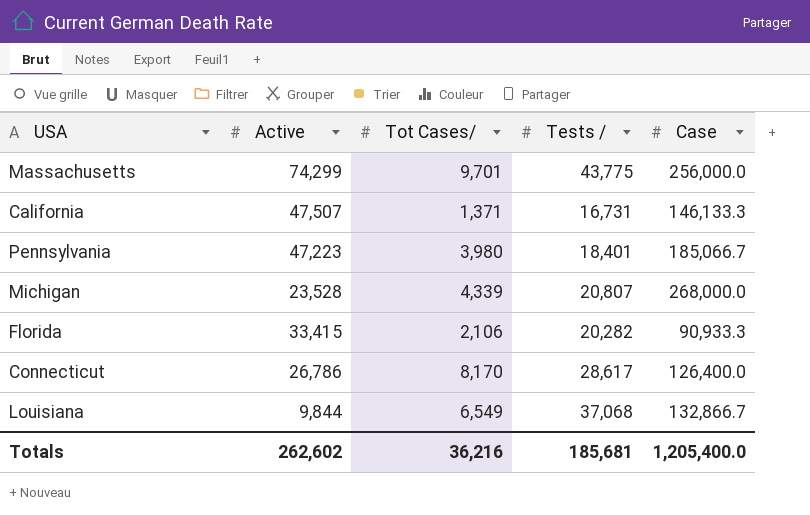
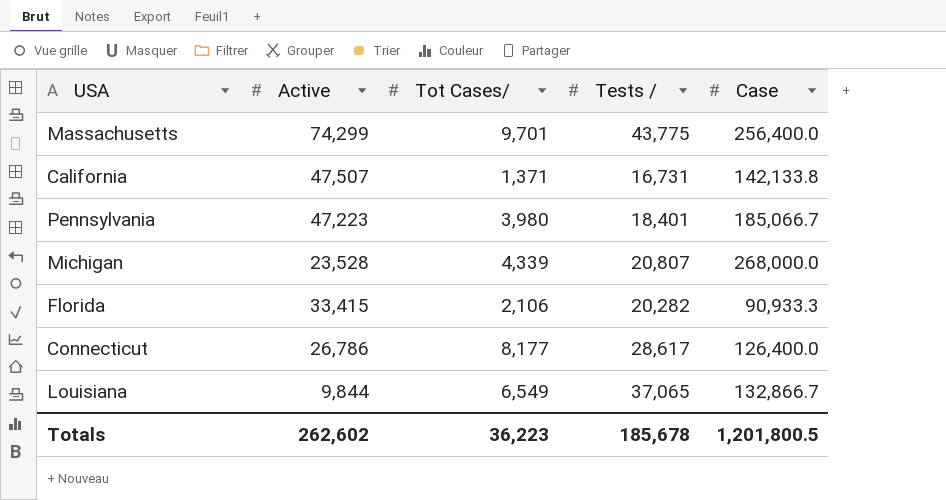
Massachusetts | Case: 256,000.0 -> 256,400.0
California | Case: 146,133.3 -> 142,133.8
Connecticut | Tot Cases/: 8,170 -> 8,177
Louisiana | Tests /: 37,068 -> 37,065
Totals | Tot Cases/: 36,216 -> 36,223
Totals | Tests /: 185,681 -> 185,678
Totals | Case: 1,205,400.0 -> 1,201,800.5

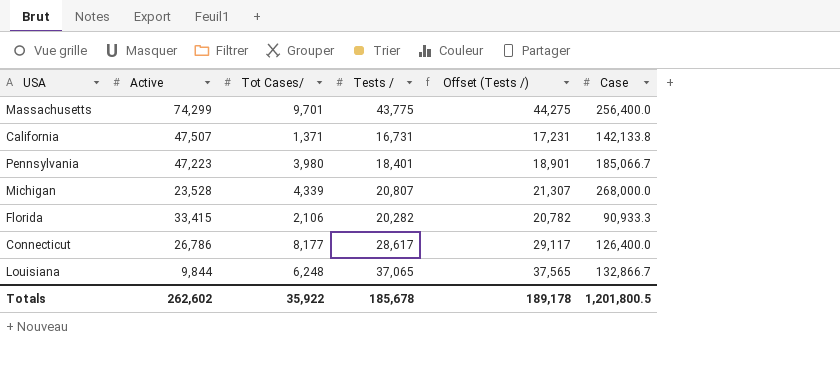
column Offset (Tests /) | formula: none -> [Tests /] + 500
Louisiana | Tot Cases/: 6,549 -> 6,248
Totals | Tot Cases/: 36,223 -> 35,922

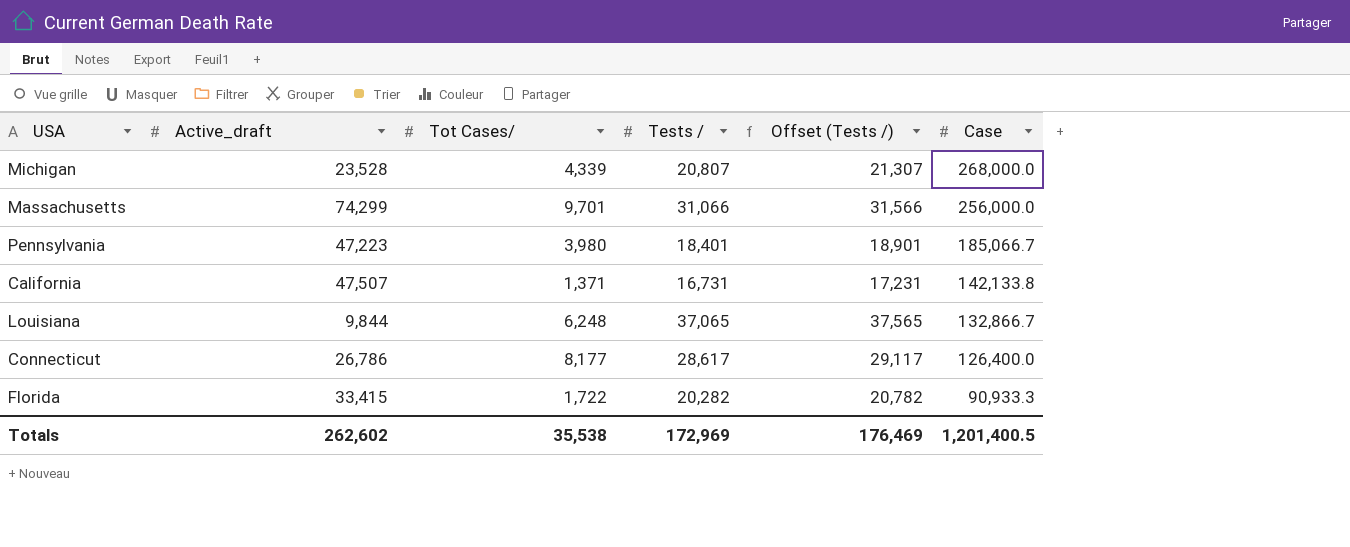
row order: none -> Case descending
column name: Active -> Active_draft
Massachusetts | Tests /: 43,775 -> 31,066
Massachusetts | Offset (Tests /): 44,275 -> 31,566
Massachusetts | Case: 256,400.0 -> 256,000.0
Florida | Tot Cases/: 2,106 -> 1,722
Totals | Tot Cases/: 35,922 -> 35,538
Totals | Tests /: 185,678 -> 172,969
Totals | Offset (Tests /): 189,178 -> 176,469
Totals | Case: 1,201,800.5 -> 1,201,400.5

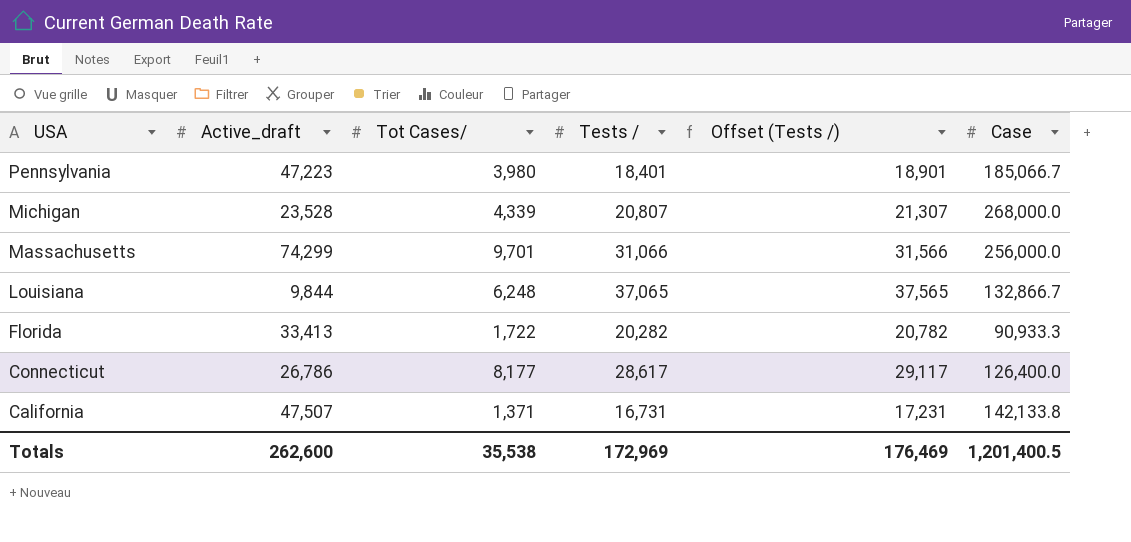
row order: Case descending -> USA descending
Florida | Active_draft: 33,415 -> 33,413
Totals | Active_draft: 262,602 -> 262,600

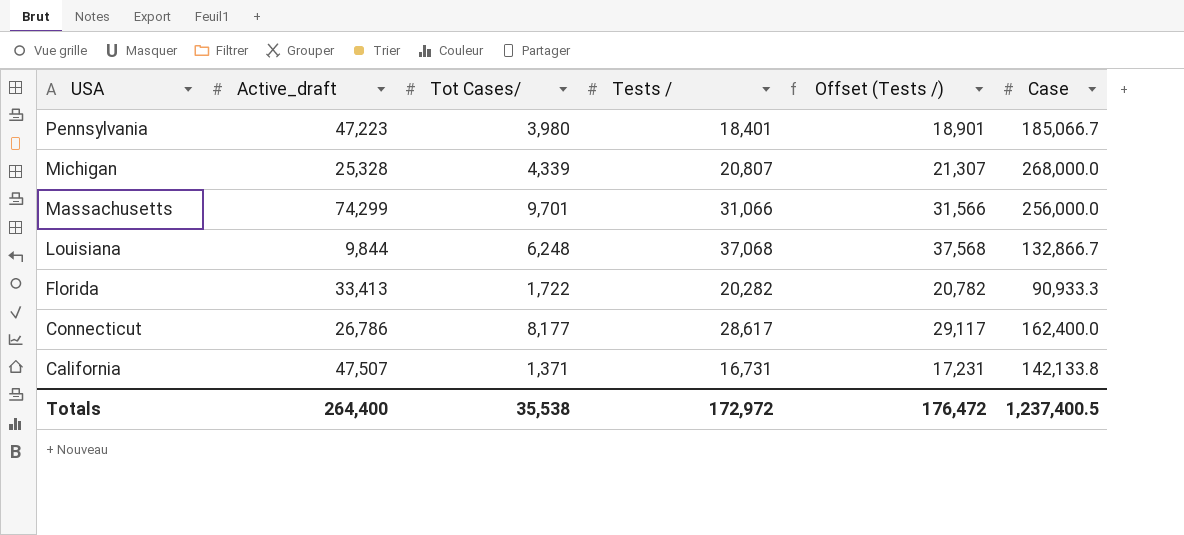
Michigan | Active_draft: 23,528 -> 25,328
Louisiana | Tests /: 37,065 -> 37,068
Louisiana | Offset (Tests /): 37,565 -> 37,568
Connecticut | Case: 126,400.0 -> 162,400.0
Totals | Active_draft: 262,600 -> 264,400
Totals | Tests /: 172,969 -> 172,972
Totals | Offset (Tests /): 176,469 -> 176,472
Totals | Case: 1,201,400.5 -> 1,237,400.5

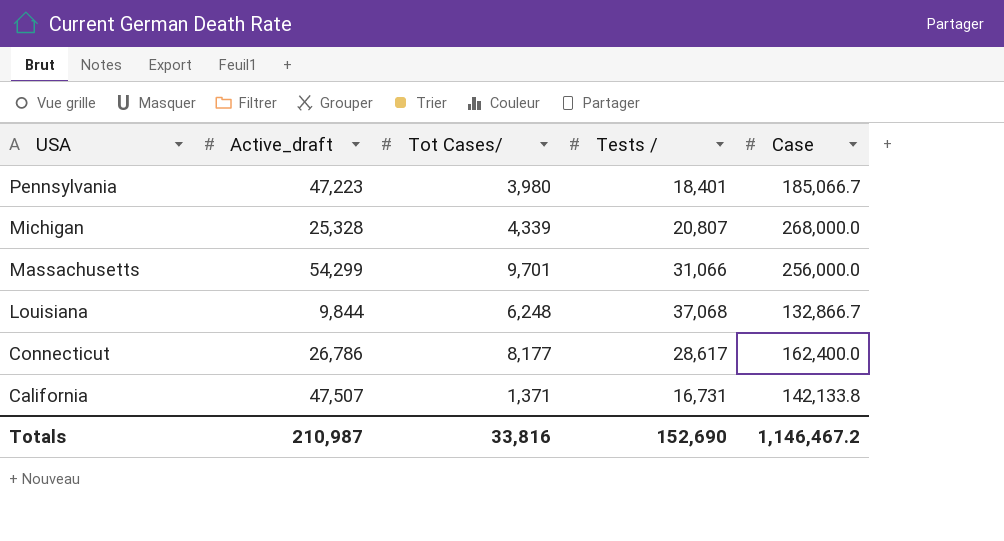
column Offset (Tests /) | formula: [Tests /] + 500 -> none
row Florida: 33,413 | 1,722 | 20,282 | 20,782 | 90,933.3 -> none
Massachusetts | Active_draft: 74,299 -> 54,299
Totals | Active_draft: 264,400 -> 210,987
Totals | Tot Cases/: 35,538 -> 33,816
Totals | Tests /: 172,972 -> 152,690
Totals | Case: 1,237,400.5 -> 1,146,467.2

